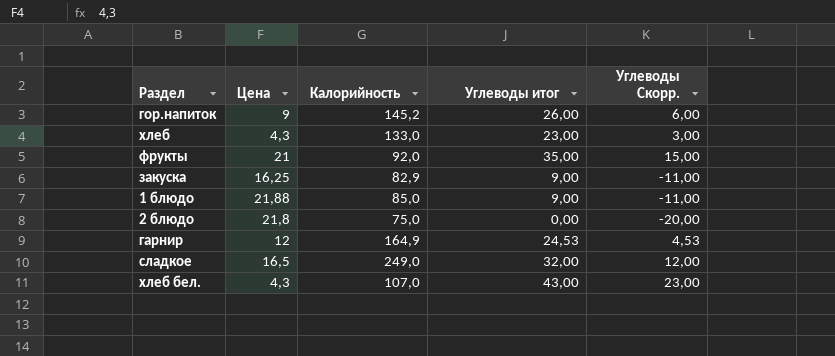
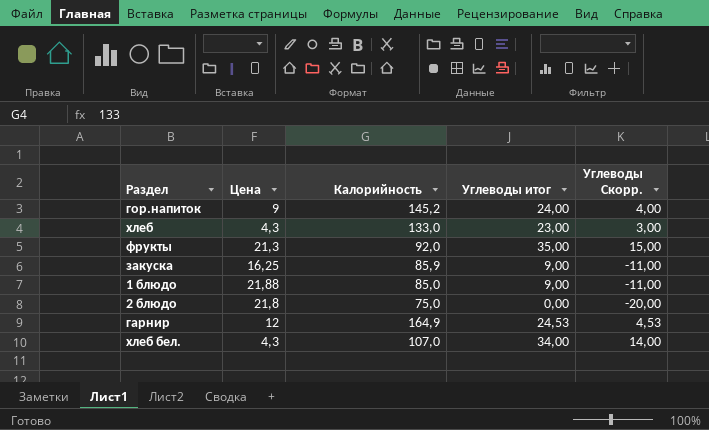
row сладкое: 16,5 | 249,0 | 32,00 | 12,00 -> none
гор.напиток | Углеводы итог: 26,00 -> 24,00
гор.напиток | Углеводы Скорр.: 6,00 -> 4,00
фрукты | Цена: 21 -> 21,3
закуска | Калорийность: 82,9 -> 85,9
хлеб бел. | Углеводы итог: 43,00 -> 34,00
хлеб бел. | Углеводы Скорр.: 23,00 -> 14,00

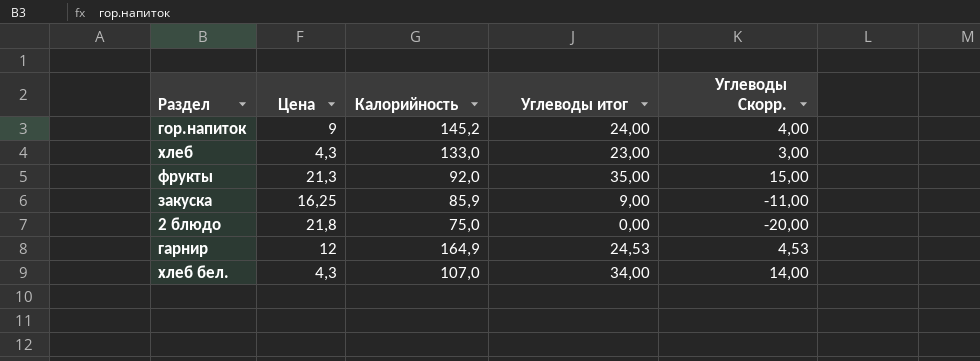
row 1 блюдо: 21,88 | 85,0 | 9,00 | -11,00 -> none

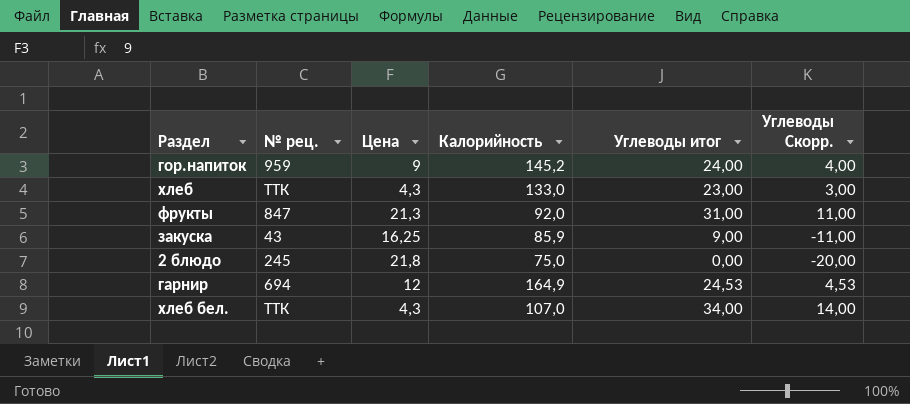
column № рец. | position: none -> 2
фрукты | Углеводы итог: 35,00 -> 31,00
фрукты | Углеводы Скорр.: 15,00 -> 11,00

